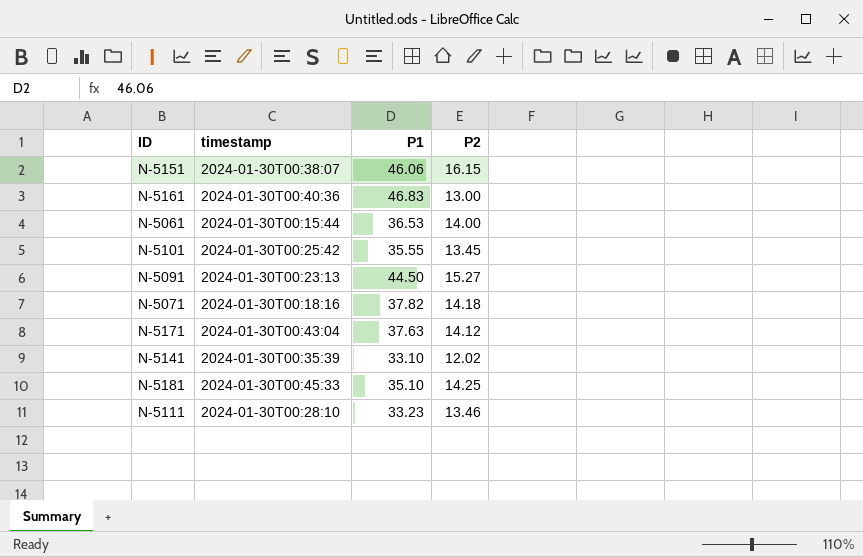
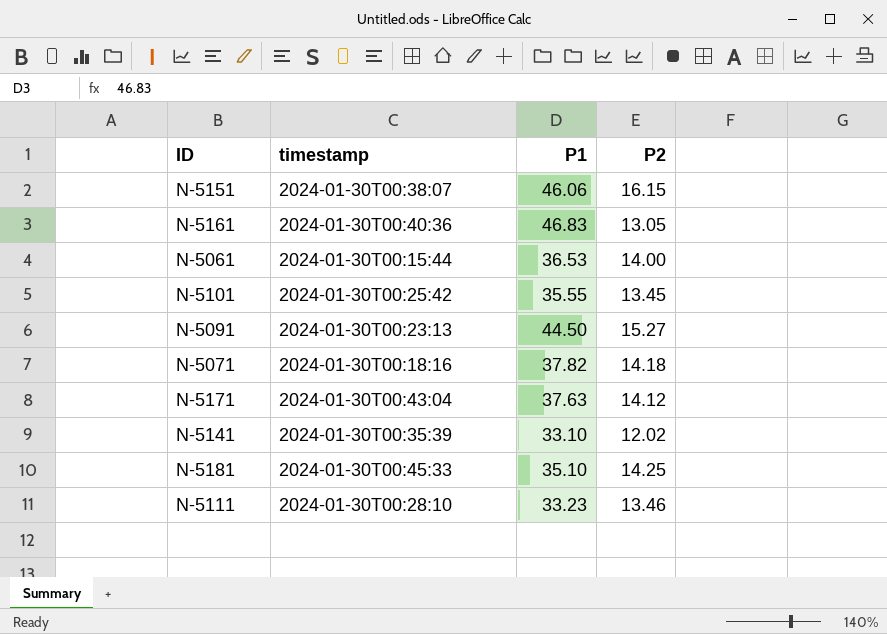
N-5161 | P2: 13.00 -> 13.05

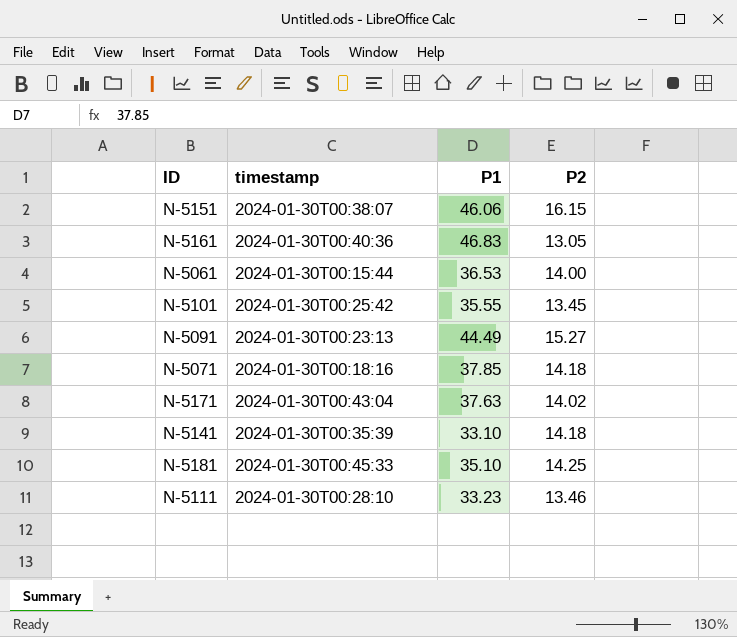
N-5091 | P1: 44.50 -> 44.49
N-5071 | P1: 37.82 -> 37.85
N-5171 | P2: 14.12 -> 14.02
N-5141 | P2: 12.02 -> 14.18

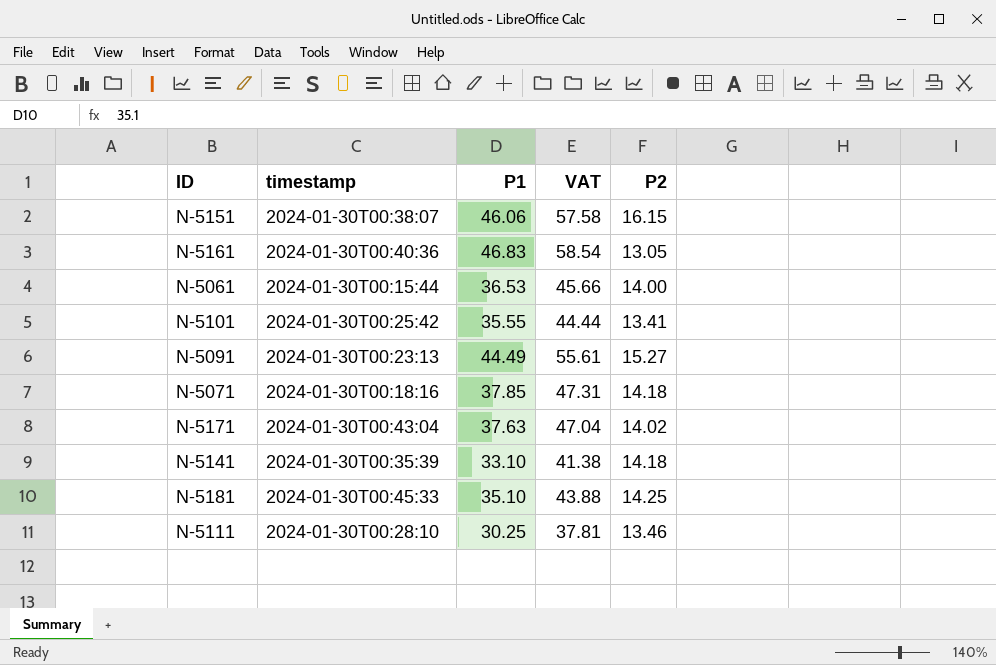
column VAT | formula: none -> [P1] * 1.25
N-5101 | P2: 13.45 -> 13.41
N-5111 | P1: 33.23 -> 30.25

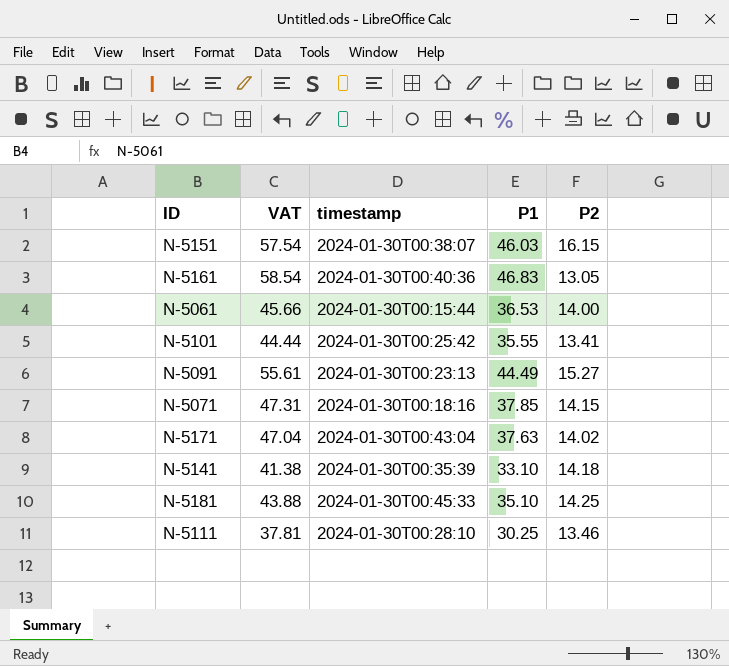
column VAT | position: 4 -> 2
N-5151 | VAT: 57.58 -> 57.54
N-5151 | P1: 46.06 -> 46.03
N-5071 | P2: 14.18 -> 14.15

